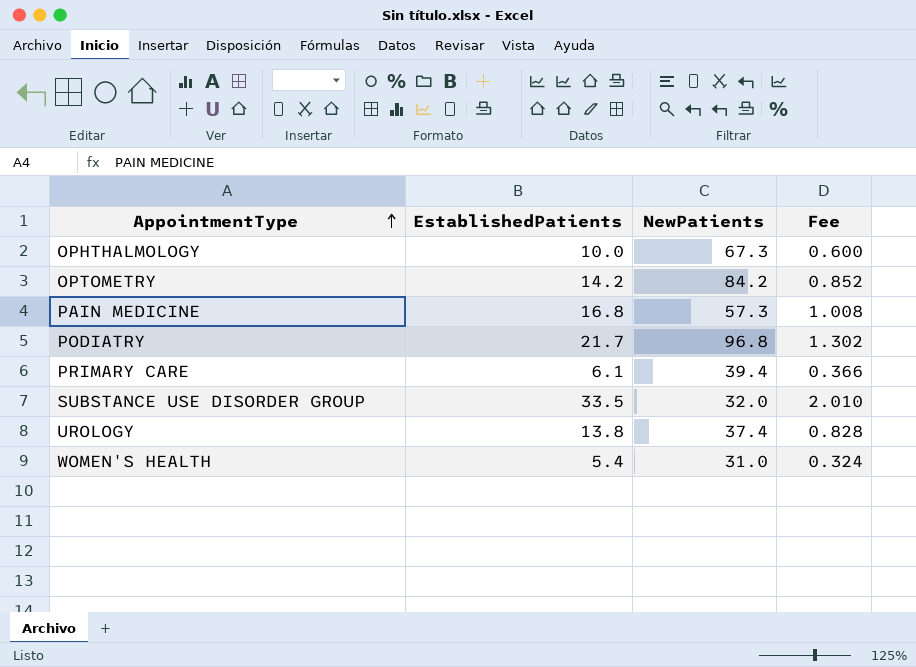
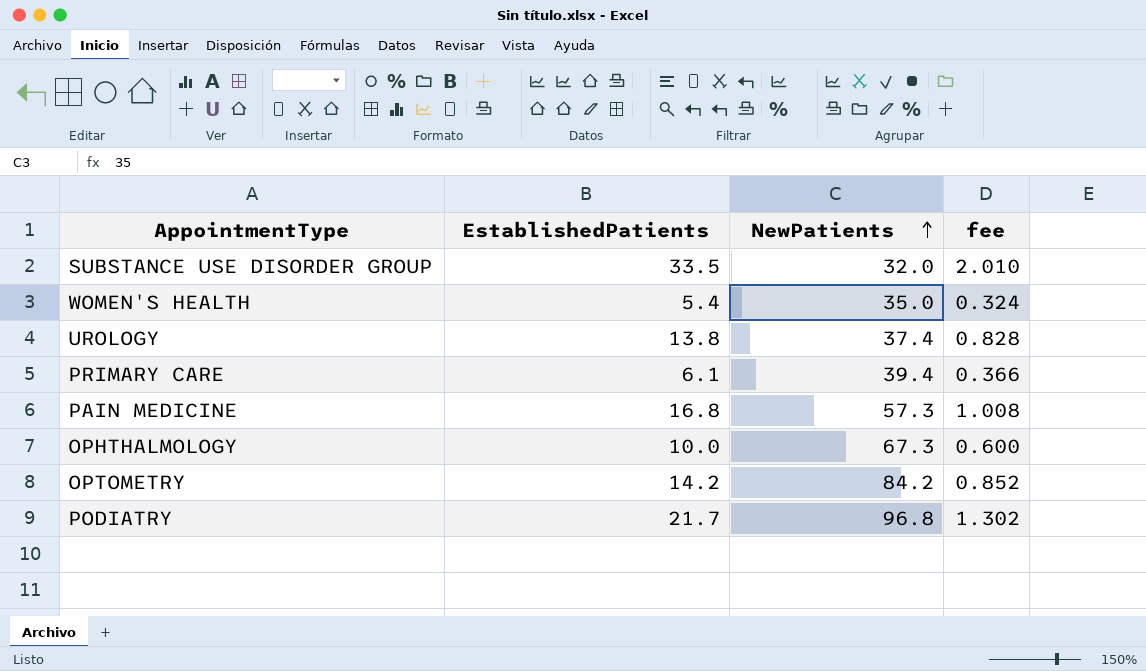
row order: AppointmentType ascending -> NewPatients ascending
column name: Fee -> fee
WOMEN'S HEALTH | NewPatients: 31.0 -> 35.0

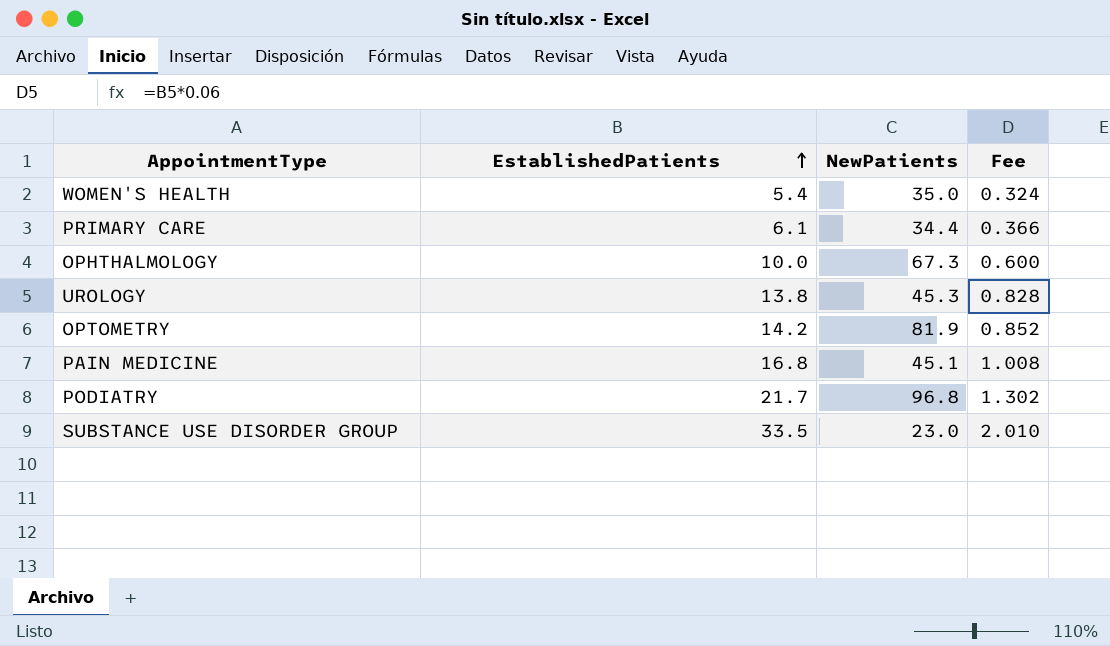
row order: NewPatients ascending -> EstablishedPatients ascending
column name: fee -> Fee
PRIMARY CARE | NewPatients: 39.4 -> 34.4
UROLOGY | NewPatients: 37.4 -> 45.3
OPTOMETRY | NewPatients: 84.2 -> 81.9
PAIN MEDICINE | NewPatients: 57.3 -> 45.1
SUBSTANCE USE DISORDER GROUP | NewPatients: 32.0 -> 23.0

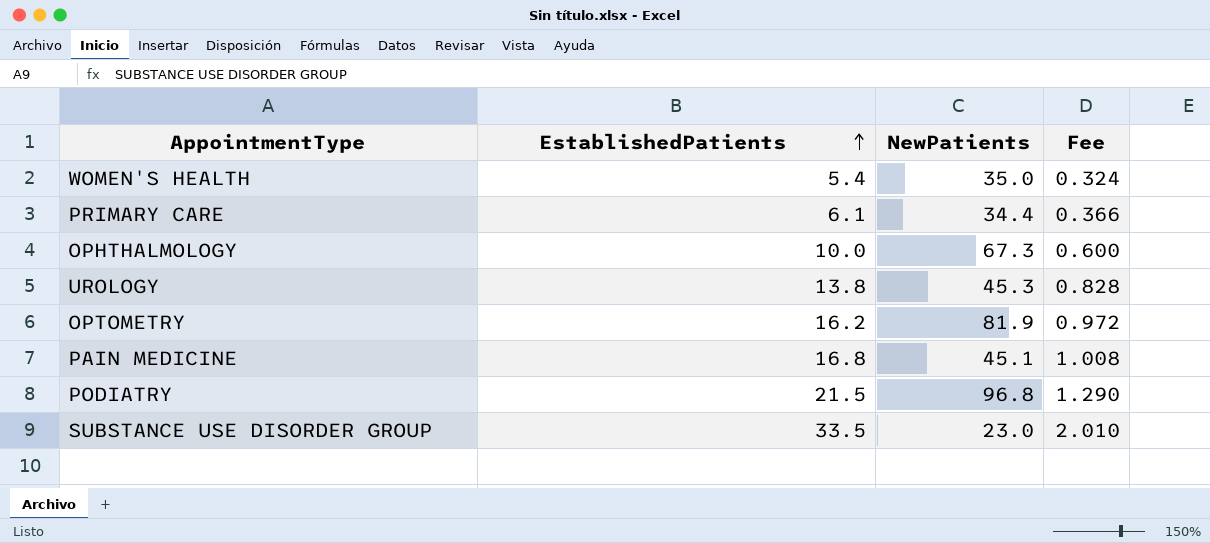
OPTOMETRY | EstablishedPatients: 14.2 -> 16.2
OPTOMETRY | Fee: 0.852 -> 0.972
PODIATRY | EstablishedPatients: 21.7 -> 21.5
PODIATRY | Fee: 1.302 -> 1.290

